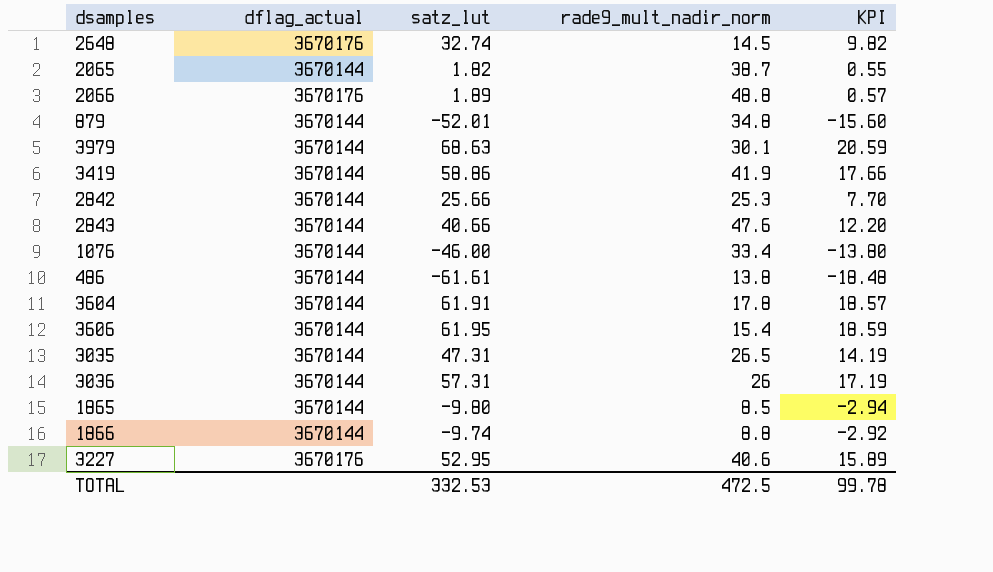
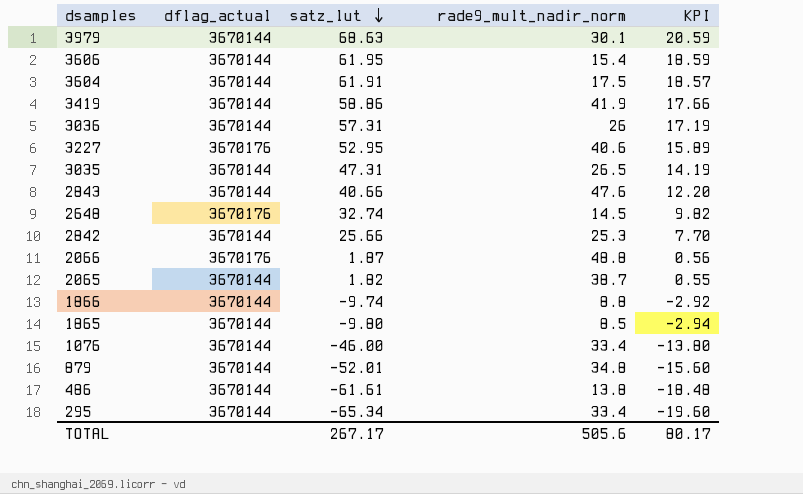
row order: none -> satz_lut descending
3604 | rade9_mult_nadir_norm: 17.8 -> 17.5
2066 | satz_lut: 1.89 -> 1.87
2066 | KPI: 0.57 -> 0.56
row 295: none -> 3670144 | -65.34 | 33.4 | -19.60
TOTAL | satz_lut: 332.53 -> 267.17
TOTAL | rade9_mult_nadir_norm: 472.5 -> 505.6
TOTAL | KPI: 99.78 -> 80.17

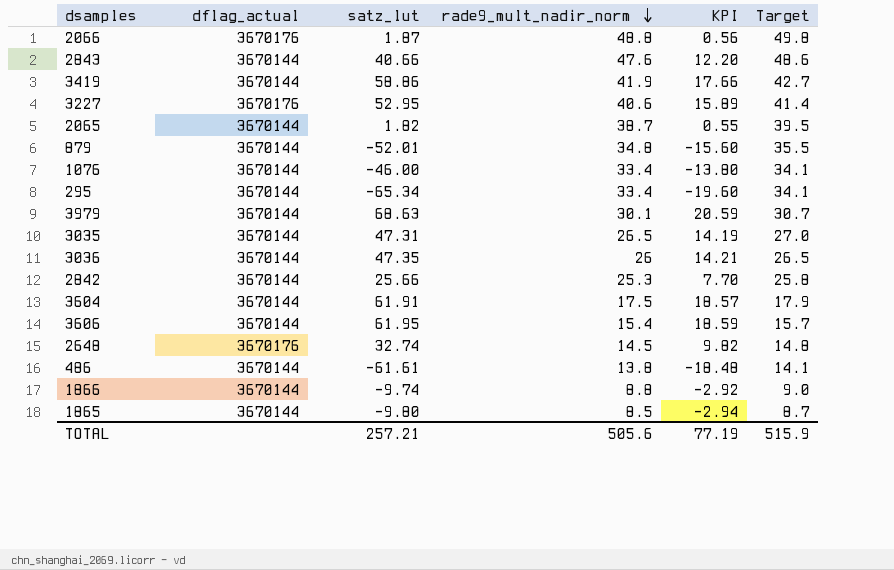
row order: satz_lut descending -> rade9_mult_nadir_norm descending
column Target | formula: none -> [rade9_mult_nadir_norm] * 1.02
3036 | satz_lut: 57.31 -> 47.35
3036 | KPI: 17.19 -> 14.21
TOTAL | satz_lut: 267.17 -> 257.21
TOTAL | KPI: 80.17 -> 77.19

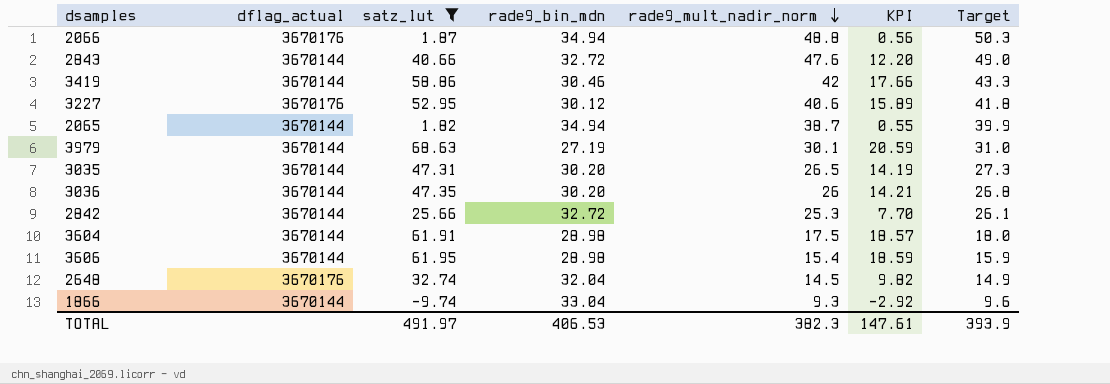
filter: none -> satz_lut >= -9.74
column rade9_bin_mdn | position: none -> 4
column Target | formula: [rade9_mult_nadir_norm] * 1.02 -> [rade9_mult_nadir_norm] * 1.03
3419 | rade9_mult_nadir_norm: 41.9 -> 42
1866 | rade9_mult_nadir_norm: 8.8 -> 9.3
TOTAL | satz_lut: 257.21 -> 491.97
TOTAL | rade9_mult_nadir_norm: 505.6 -> 382.3
TOTAL | KPI: 77.19 -> 147.61
TOTAL | Target: 515.9 -> 393.9

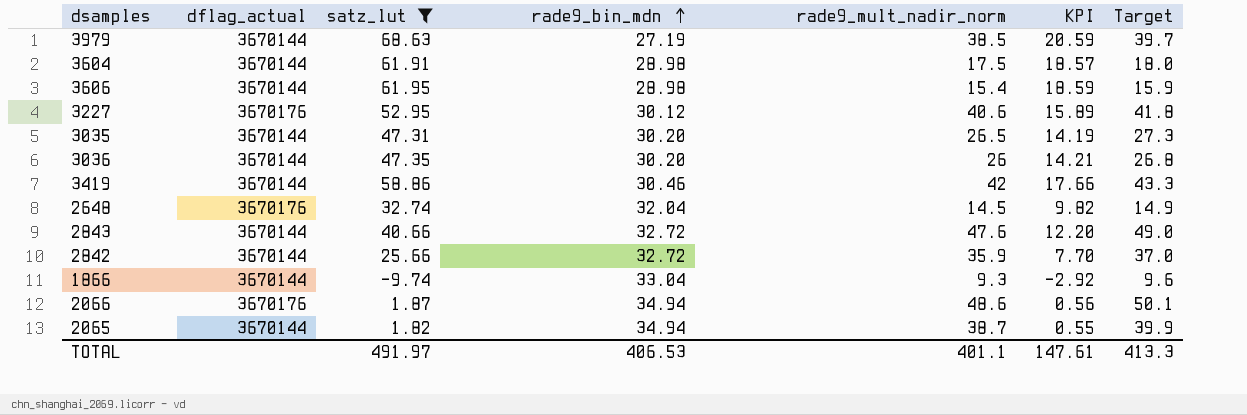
row order: rade9_mult_nadir_norm descending -> rade9_bin_mdn ascending
3979 | rade9_mult_nadir_norm: 30.1 -> 38.5
3979 | Target: 31.0 -> 39.7
2842 | rade9_mult_nadir_norm: 25.3 -> 35.9
2842 | Target: 26.1 -> 37.0
2066 | rade9_mult_nadir_norm: 48.8 -> 48.6
2066 | Target: 50.3 -> 50.1
TOTAL | rade9_mult_nadir_norm: 382.3 -> 401.1
TOTAL | Target: 393.9 -> 413.3

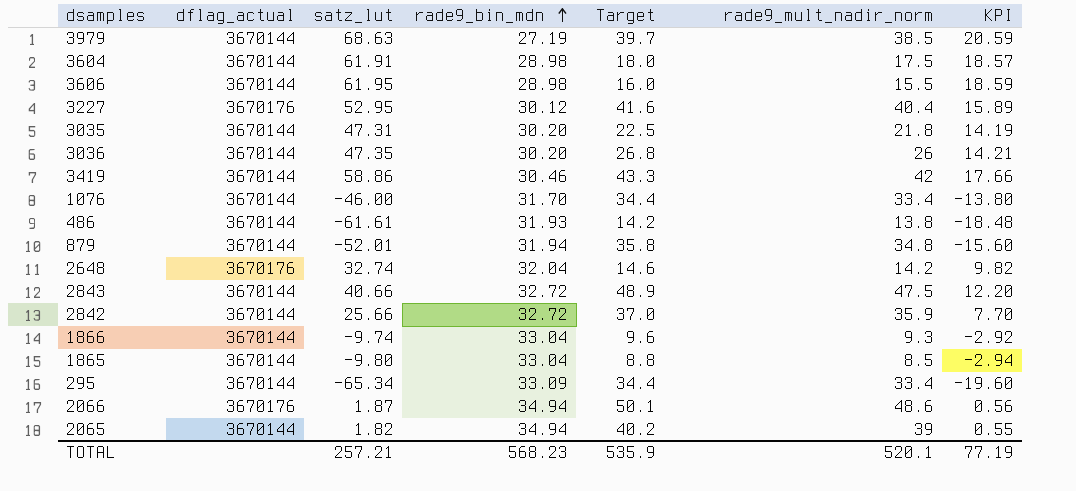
filter: satz_lut >= -9.74 -> none
column Target | position: 7 -> 5
3606 | Target: 15.9 -> 16.0
3606 | rade9_mult_nadir_norm: 15.4 -> 15.5
3227 | Target: 41.8 -> 41.6
3227 | rade9_mult_nadir_norm: 40.6 -> 40.4
3035 | Target: 27.3 -> 22.5
3035 | rade9_mult_nadir_norm: 26.5 -> 21.8
2648 | Target: 14.9 -> 14.6
2648 | rade9_mult_nadir_norm: 14.5 -> 14.2
2843 | Target: 49.0 -> 48.9
2843 | rade9_mult_nadir_norm: 47.6 -> 47.5
2065 | Target: 39.9 -> 40.2
2065 | rade9_mult_nadir_norm: 38.7 -> 39
TOTAL | satz_lut: 491.97 -> 257.21
TOTAL | rade9_bin_mdn: 406.53 -> 568.23
TOTAL | Target: 413.3 -> 535.9
TOTAL | rade9_mult_nadir_norm: 401.1 -> 520.1
TOTAL | KPI: 147.61 -> 77.19

